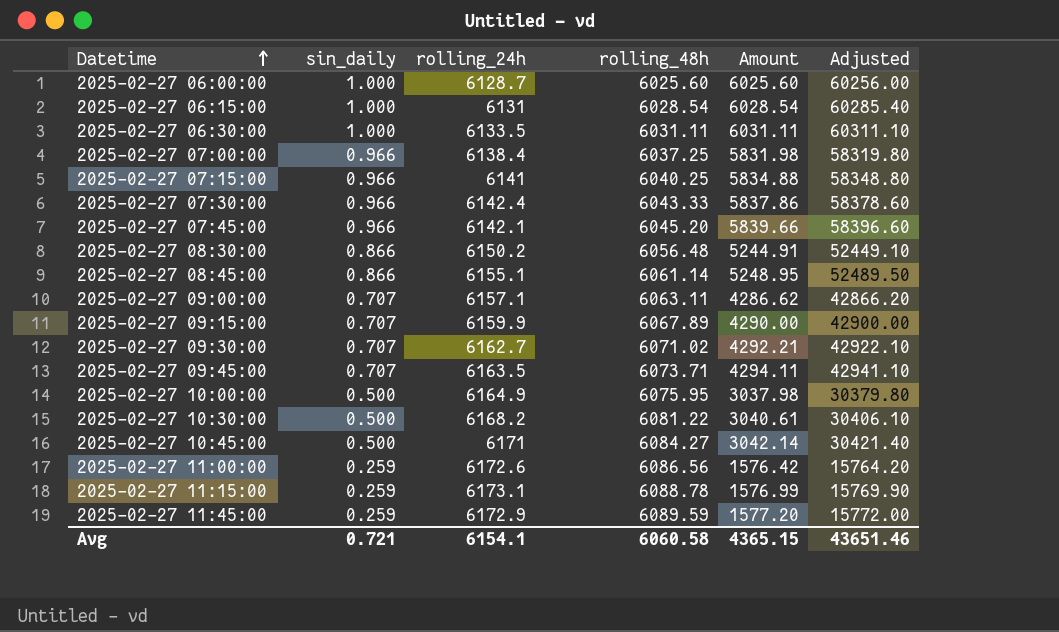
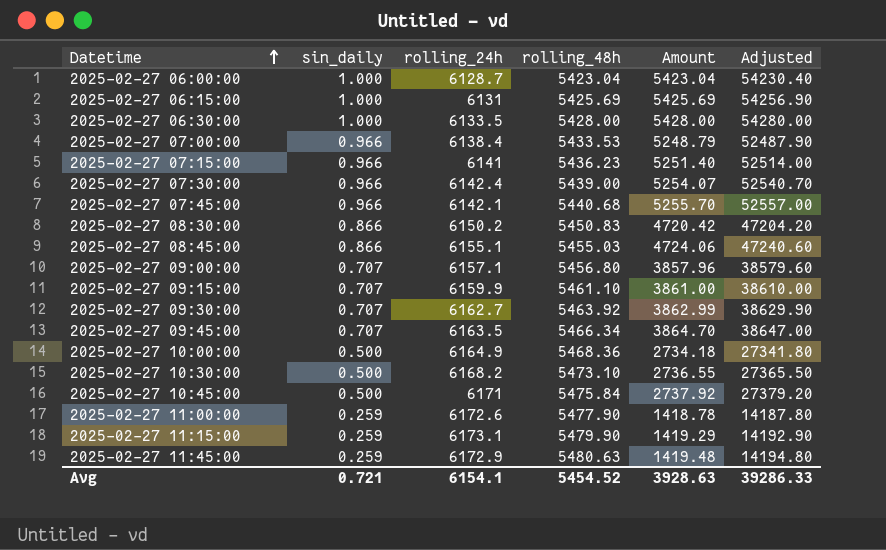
2025-02-27 06:00:00 | rolling_48h: 6025.60 -> 5423.04
2025-02-27 06:00:00 | Amount: 6025.60 -> 5423.04
2025-02-27 06:00:00 | Adjusted: 60256.00 -> 54230.40
2025-02-27 06:15:00 | rolling_48h: 6028.54 -> 5425.69
2025-02-27 06:15:00 | Amount: 6028.54 -> 5425.69
2025-02-27 06:15:00 | Adjusted: 60285.40 -> 54256.90
2025-02-27 06:30:00 | rolling_48h: 6031.11 -> 5428.00
2025-02-27 06:30:00 | Amount: 6031.11 -> 5428.00
2025-02-27 06:30:00 | Adjusted: 60311.10 -> 54280.00
2025-02-27 07:00:00 | rolling_48h: 6037.25 -> 5433.53
2025-02-27 07:00:00 | Amount: 5831.98 -> 5248.79
2025-02-27 07:00:00 | Adjusted: 58319.80 -> 52487.90
2025-02-27 07:15:00 | rolling_48h: 6040.25 -> 5436.23
2025-02-27 07:15:00 | Amount: 5834.88 -> 5251.40
2025-02-27 07:15:00 | Adjusted: 58348.80 -> 52514.00
2025-02-27 07:30:00 | rolling_48h: 6043.33 -> 5439.00
2025-02-27 07:30:00 | Amount: 5837.86 -> 5254.07
2025-02-27 07:30:00 | Adjusted: 58378.60 -> 52540.70
2025-02-27 07:45:00 | rolling_48h: 6045.20 -> 5440.68
2025-02-27 07:45:00 | Amount: 5839.66 -> 5255.70
2025-02-27 07:45:00 | Adjusted: 58396.60 -> 52557.00
2025-02-27 08:30:00 | rolling_48h: 6056.48 -> 5450.83
2025-02-27 08:30:00 | Amount: 5244.91 -> 4720.42
2025-02-27 08:30:00 | Adjusted: 52449.10 -> 47204.20
2025-02-27 08:45:00 | rolling_48h: 6061.14 -> 5455.03
2025-02-27 08:45:00 | Amount: 5248.95 -> 4724.06
2025-02-27 08:45:00 | Adjusted: 52489.50 -> 47240.60
2025-02-27 09:00:00 | rolling_48h: 6063.11 -> 5456.80
2025-02-27 09:00:00 | Amount: 4286.62 -> 3857.96
2025-02-27 09:00:00 | Adjusted: 42866.20 -> 38579.60
2025-02-27 09:15:00 | rolling_48h: 6067.89 -> 5461.10
2025-02-27 09:15:00 | Amount: 4290.00 -> 3861.00
2025-02-27 09:15:00 | Adjusted: 42900.00 -> 38610.00
2025-02-27 09:30:00 | rolling_48h: 6071.02 -> 5463.92
2025-02-27 09:30:00 | Amount: 4292.21 -> 3862.99
2025-02-27 09:30:00 | Adjusted: 42922.10 -> 38629.90
2025-02-27 09:45:00 | rolling_48h: 6073.71 -> 5466.34
2025-02-27 09:45:00 | Amount: 4294.11 -> 3864.70
2025-02-27 09:45:00 | Adjusted: 42941.10 -> 38647.00
2025-02-27 10:00:00 | rolling_48h: 6075.95 -> 5468.36
2025-02-27 10:00:00 | Amount: 3037.98 -> 2734.18
2025-02-27 10:00:00 | Adjusted: 30379.80 -> 27341.80
2025-02-27 10:30:00 | rolling_48h: 6081.22 -> 5473.10
2025-02-27 10:30:00 | Amount: 3040.61 -> 2736.55
2025-02-27 10:30:00 | Adjusted: 30406.10 -> 27365.50
2025-02-27 10:45:00 | rolling_48h: 6084.27 -> 5475.84
2025-02-27 10:45:00 | Amount: 3042.14 -> 2737.92
2025-02-27 10:45:00 | Adjusted: 30421.40 -> 27379.20
2025-02-27 11:00:00 | rolling_48h: 6086.56 -> 5477.90
2025-02-27 11:00:00 | Amount: 1576.42 -> 1418.78
2025-02-27 11:00:00 | Adjusted: 15764.20 -> 14187.80
2025-02-27 11:15:00 | rolling_48h: 6088.78 -> 5479.90
2025-02-27 11:15:00 | Amount: 1576.99 -> 1419.29
2025-02-27 11:15:00 | Adjusted: 15769.90 -> 14192.90
2025-02-27 11:45:00 | rolling_48h: 6089.59 -> 5480.63
2025-02-27 11:45:00 | Amount: 1577.20 -> 1419.48
2025-02-27 11:45:00 | Adjusted: 15772.00 -> 14194.80
Avg | rolling_48h: 6060.58 -> 5454.52
Avg | Amount: 4365.15 -> 3928.63
Avg | Adjusted: 43651.46 -> 39286.33

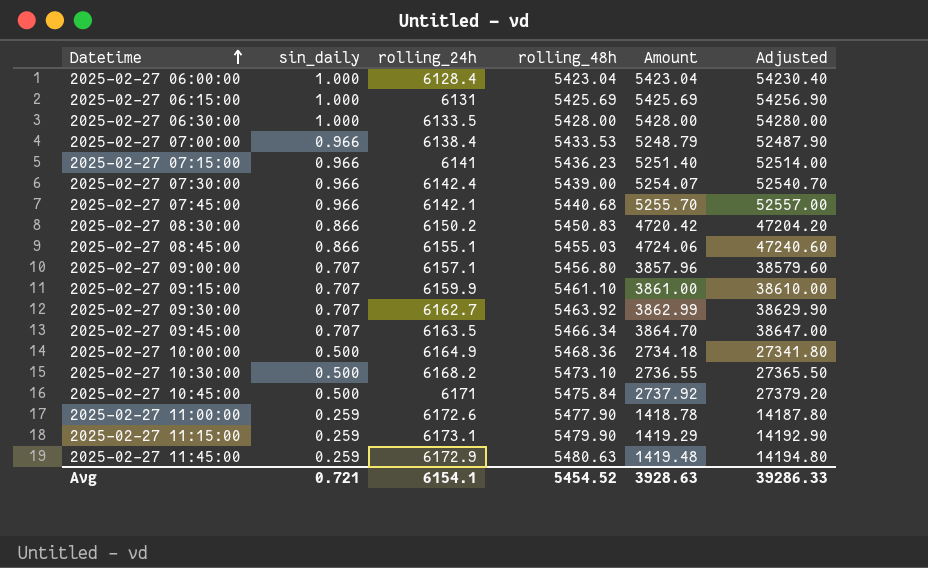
2025-02-27 06:00:00 | rolling_24h: 6128.7 -> 6128.4

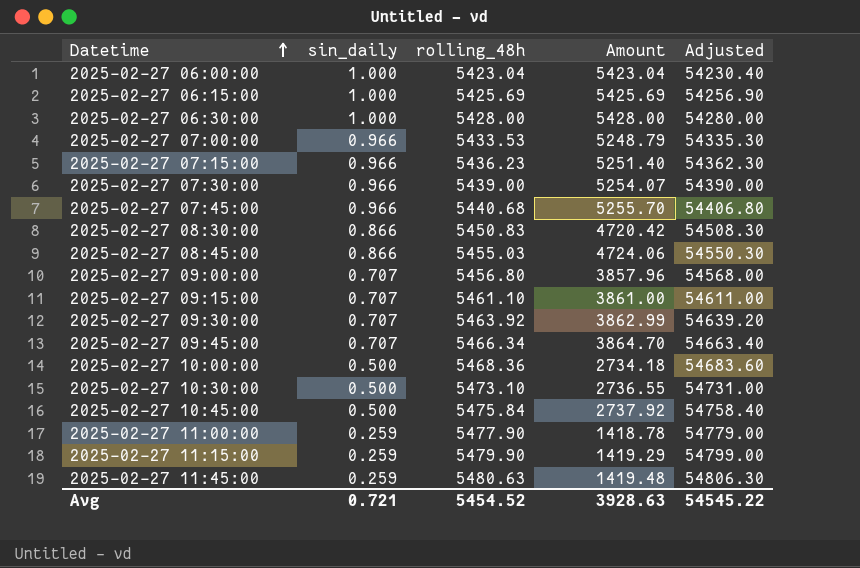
column rolling_24h | position: 3 -> none
column Adjusted | formula: [Amount] * 10 -> [rolling_48h] * 10
Avg | Adjusted: 39286.33 -> 54545.22

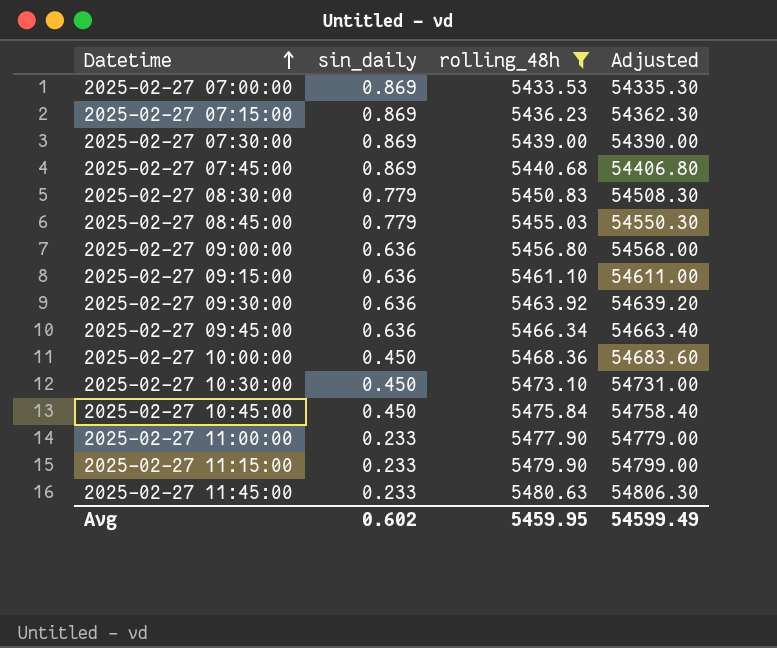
filter: none -> rolling_48h >= 5433.53
column Amount | formula: [sin_daily] * [rolling_48h] -> none
2025-02-27 07:00:00 | sin_daily: 0.966 -> 0.869
2025-02-27 07:15:00 | sin_daily: 0.966 -> 0.869
2025-02-27 07:30:00 | sin_daily: 0.966 -> 0.869
2025-02-27 07:45:00 | sin_daily: 0.966 -> 0.869
2025-02-27 08:30:00 | sin_daily: 0.866 -> 0.779
2025-02-27 08:45:00 | sin_daily: 0.866 -> 0.779
2025-02-27 09:00:00 | sin_daily: 0.707 -> 0.636
2025-02-27 09:15:00 | sin_daily: 0.707 -> 0.636
2025-02-27 09:30:00 | sin_daily: 0.707 -> 0.636
2025-02-27 09:45:00 | sin_daily: 0.707 -> 0.636
2025-02-27 10:00:00 | sin_daily: 0.500 -> 0.450
2025-02-27 10:30:00 | sin_daily: 0.500 -> 0.450
2025-02-27 10:45:00 | sin_daily: 0.500 -> 0.450
2025-02-27 11:00:00 | sin_daily: 0.259 -> 0.233
2025-02-27 11:15:00 | sin_daily: 0.259 -> 0.233
2025-02-27 11:45:00 | sin_daily: 0.259 -> 0.233
Avg | sin_daily: 0.721 -> 0.602
Avg | rolling_48h: 5454.52 -> 5459.95
Avg | Adjusted: 54545.22 -> 54599.49

